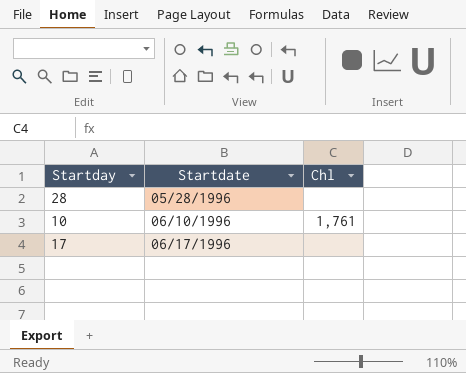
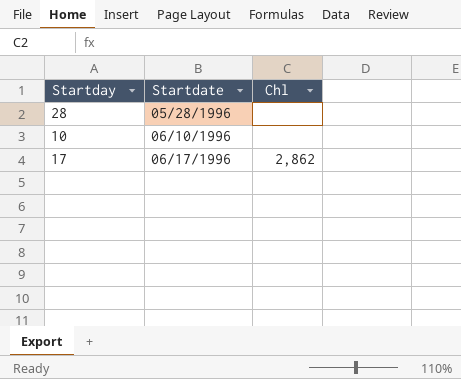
10 | Chl: 1,761 -> none
17 | Chl: none -> 2,862

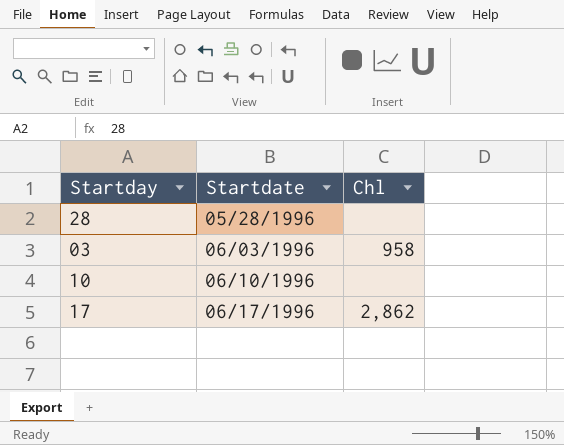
row 03: none -> 06/03/1996 | 958

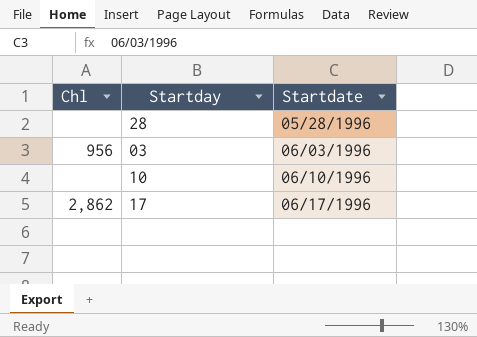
column Chl | position: 3 -> 1
03 | Chl: 958 -> 956

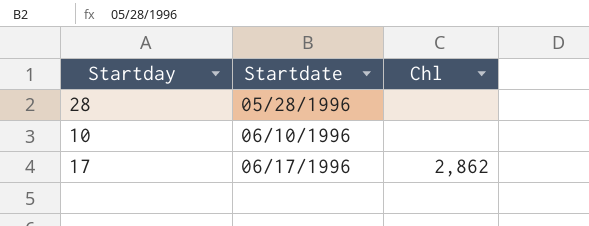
column Chl | position: 1 -> 3
row 03: 956 | 06/03/1996 -> none

